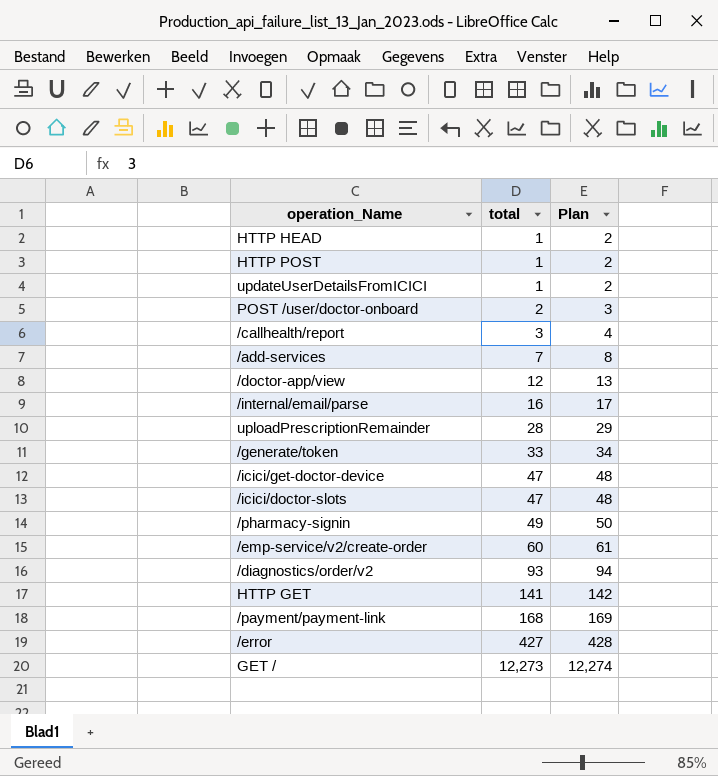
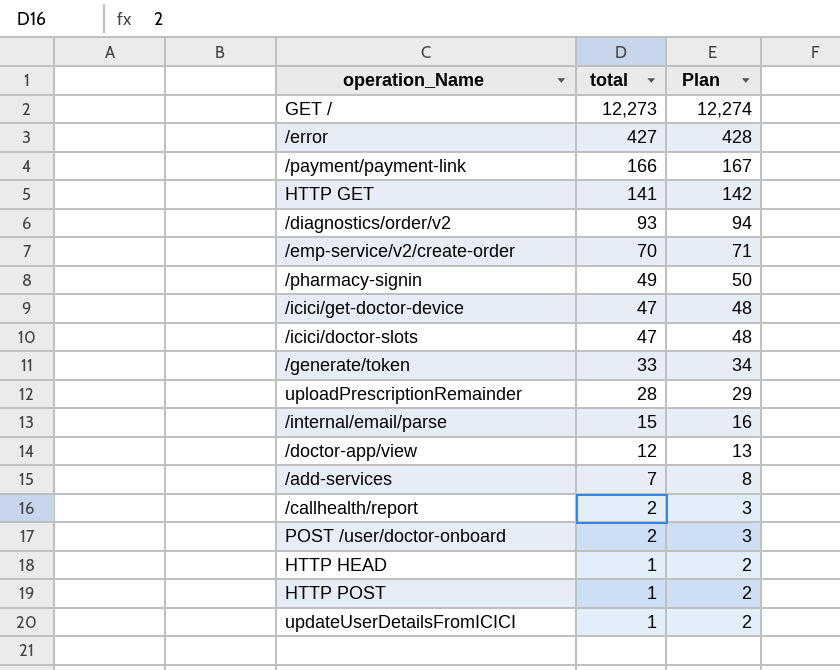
row order: total ascending -> total descending
/payment/payment-link | total: 168 -> 166
/payment/payment-link | Plan: 169 -> 167
/emp-service/v2/create-order | total: 60 -> 70
/emp-service/v2/create-order | Plan: 61 -> 71
/internal/email/parse | total: 16 -> 15
/internal/email/parse | Plan: 17 -> 16
/callhealth/report | total: 3 -> 2
/callhealth/report | Plan: 4 -> 3

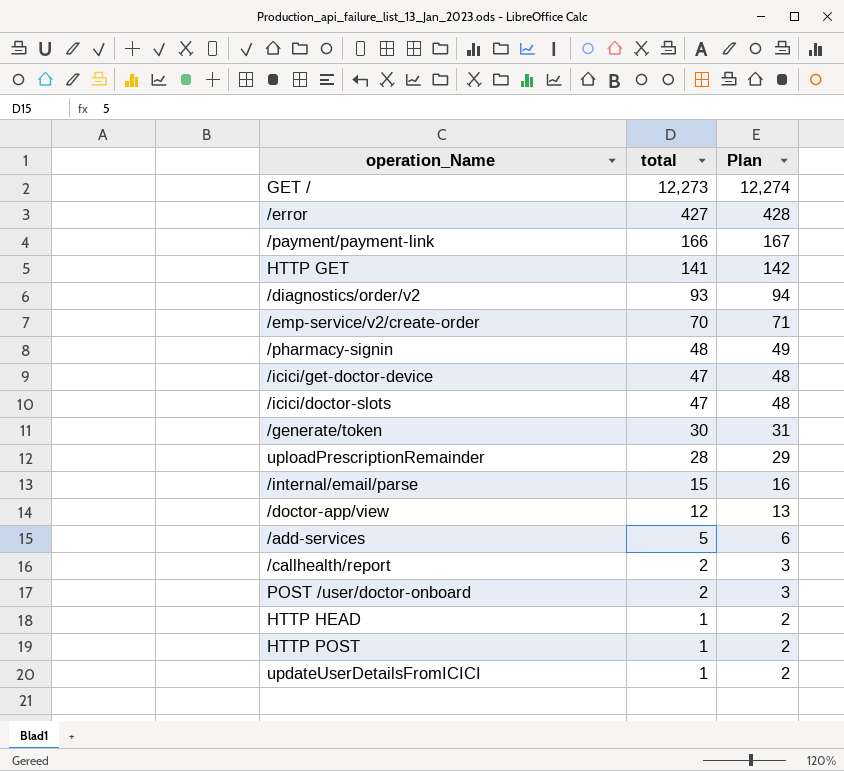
/pharmacy-signin | total: 49 -> 48
/pharmacy-signin | Plan: 50 -> 49
/generate/token | total: 33 -> 30
/generate/token | Plan: 34 -> 31
/add-services | total: 7 -> 5
/add-services | Plan: 8 -> 6

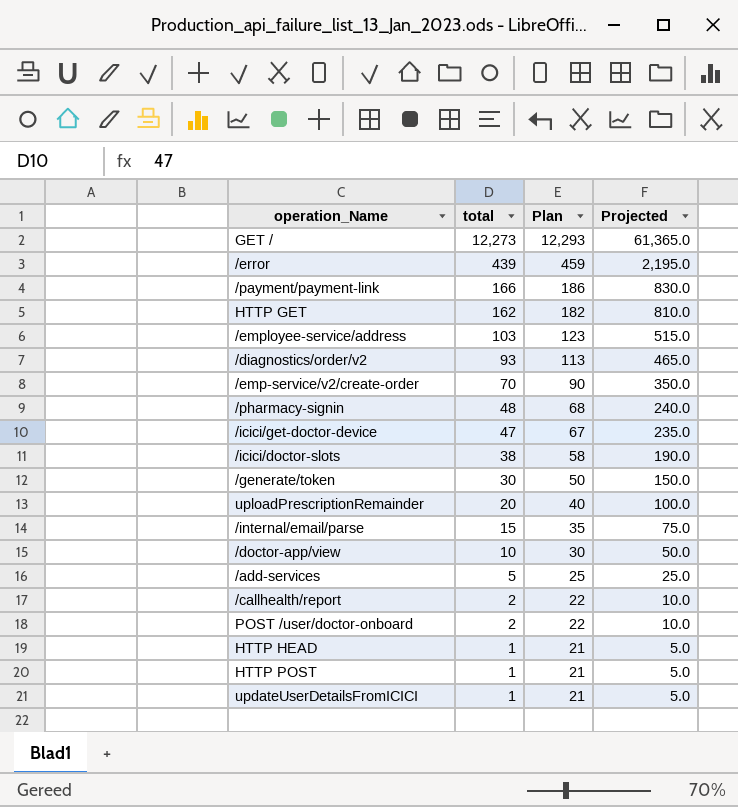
column Plan | formula: [total] + 1 -> [total] + 20
column Projected | formula: none -> [total] * 5
/error | total: 427 -> 439
HTTP GET | total: 141 -> 162
row /employee-service/address: none -> 103 | 123 | 515.0
/icici/doctor-slots | total: 47 -> 38
uploadPrescriptionRemainder | total: 28 -> 20
/doctor-app/view | total: 12 -> 10

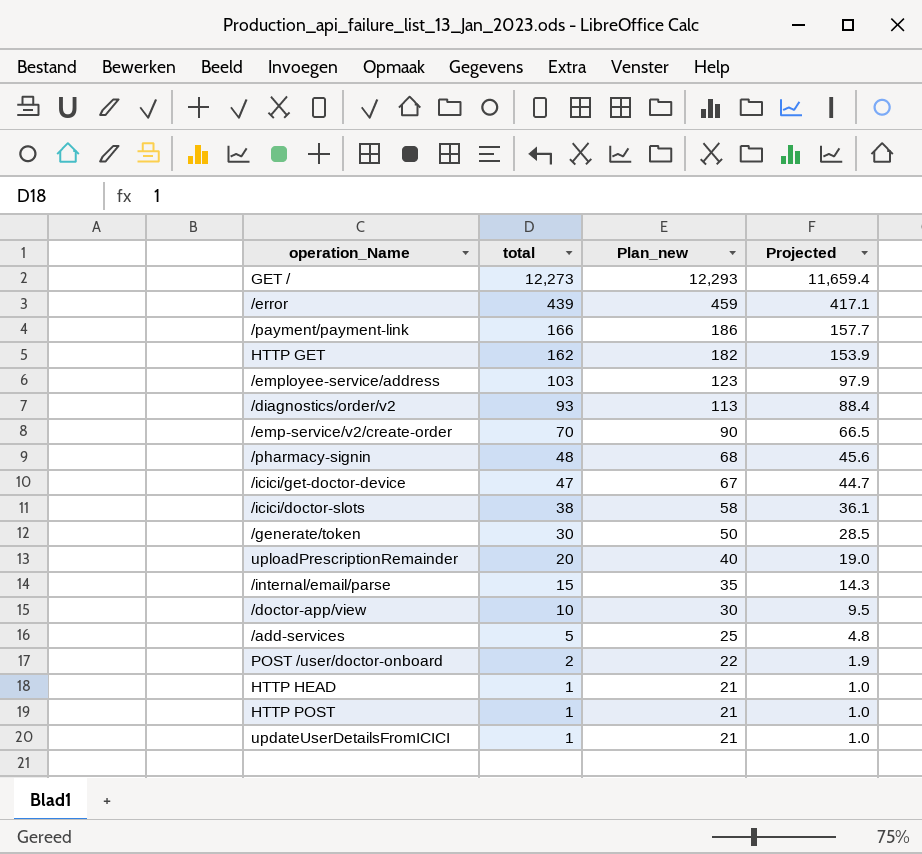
column name: Plan -> Plan_new
column Projected | formula: [total] * 5 -> [total] * 0.95
row /callhealth/report: 2 | 22 | 10.0 -> none

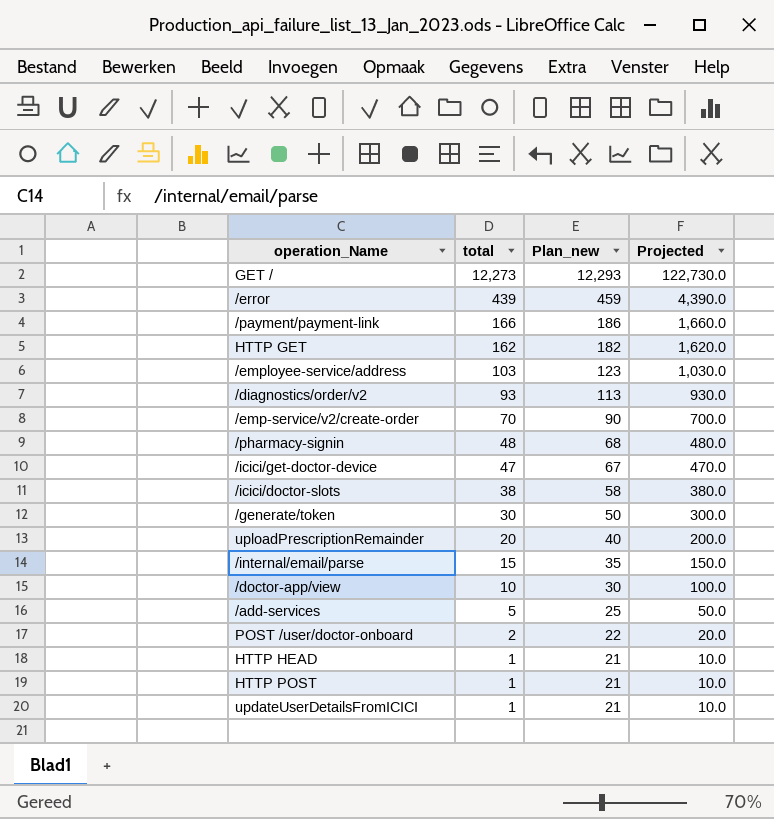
column Projected | formula: [total] * 0.95 -> [total] * 10

